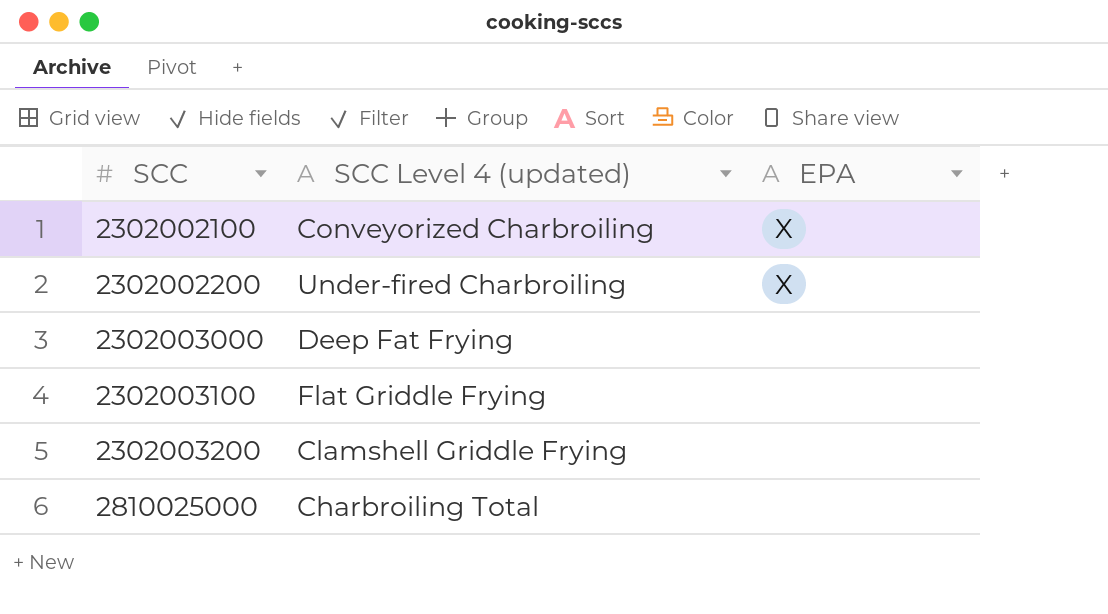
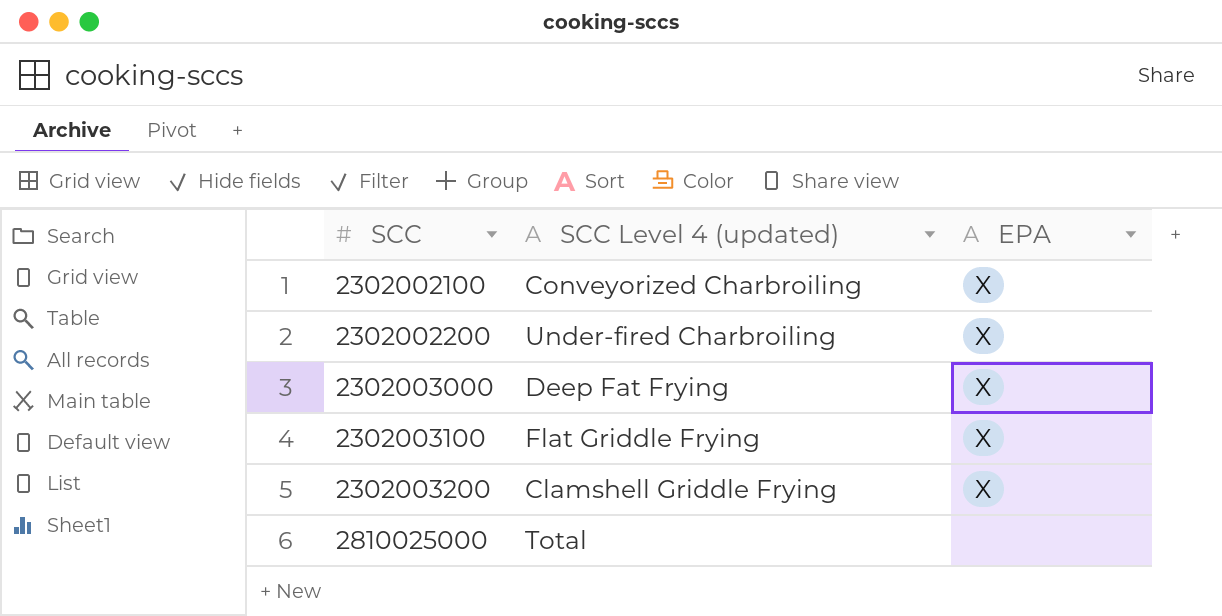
2302003000 | EPA: none -> X
2302003100 | EPA: none -> X
2302003200 | EPA: none -> X
2810025000 | SCC Level 4 (updated): Charbroiling Total -> Total

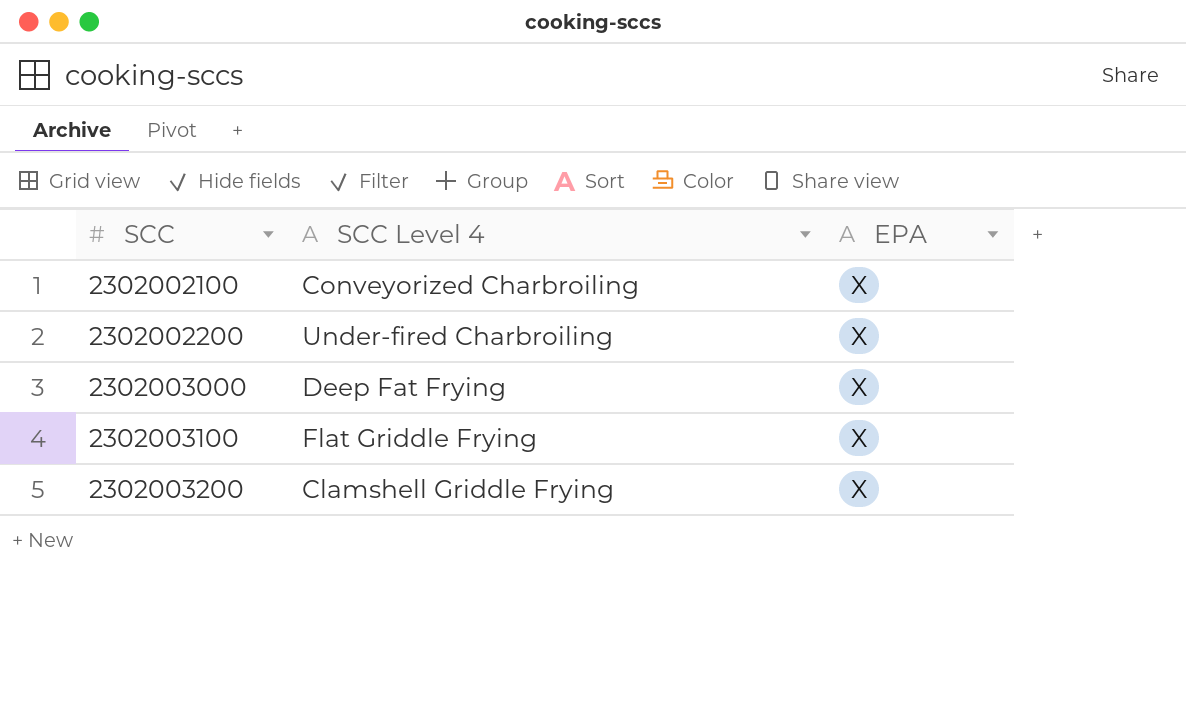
column name: SCC Level 4 (updated) -> SCC Level 4
row 2810025000: Total | none -> none

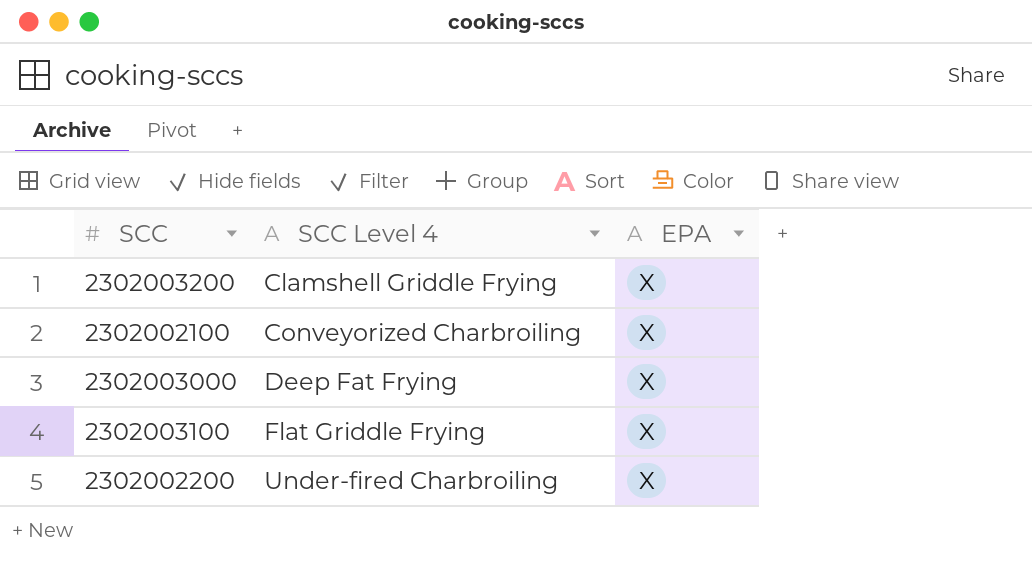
row order: SCC ascending -> SCC Level 4 ascending

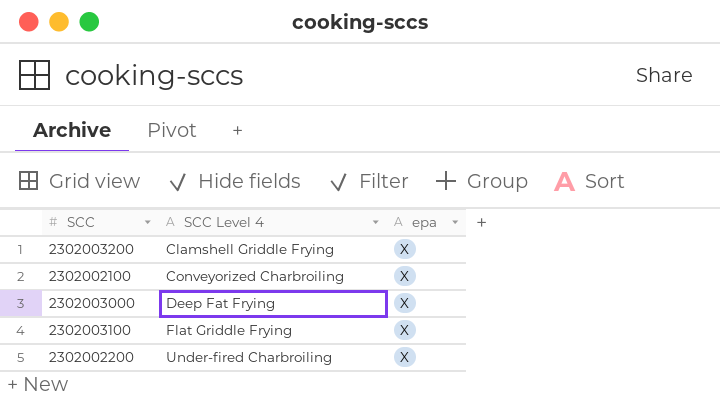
column name: EPA -> epa

